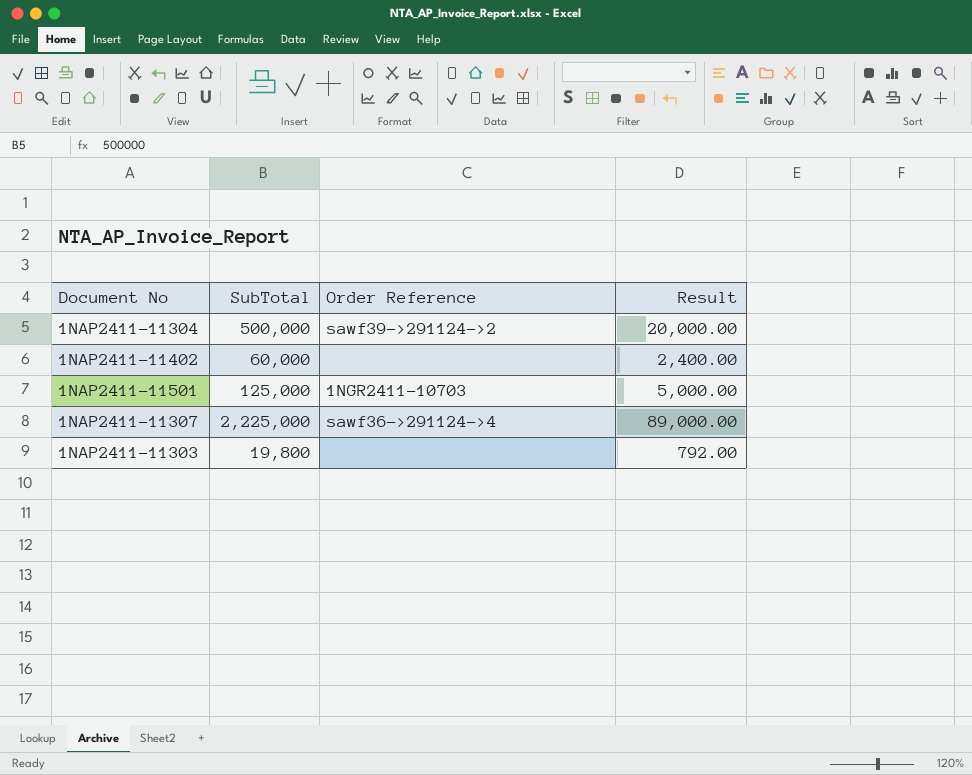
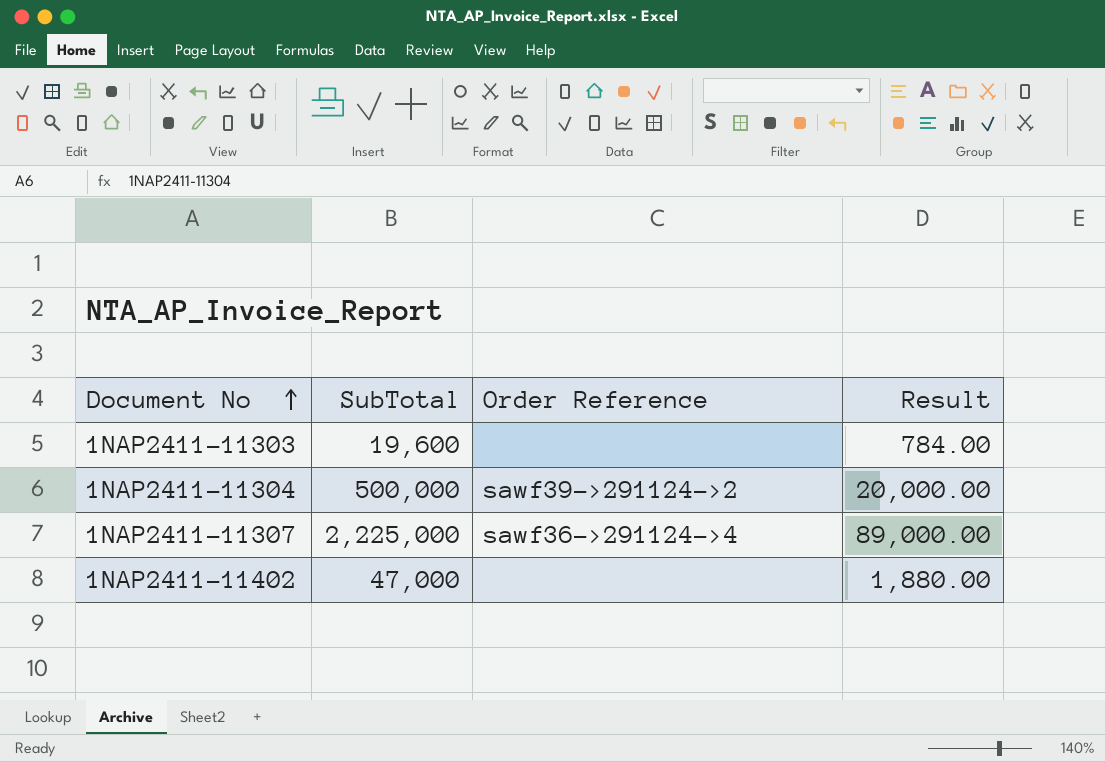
row order: none -> Document No ascending
row 1NAP2411-11501: 125,000 | 1NGR2411-10703 | 5,000.00 -> none
1NAP2411-11303 | SubTotal: 19,800 -> 19,600
1NAP2411-11303 | Result: 792.00 -> 784.00
1NAP2411-11402 | SubTotal: 60,000 -> 47,000
1NAP2411-11402 | Result: 2,400.00 -> 1,880.00

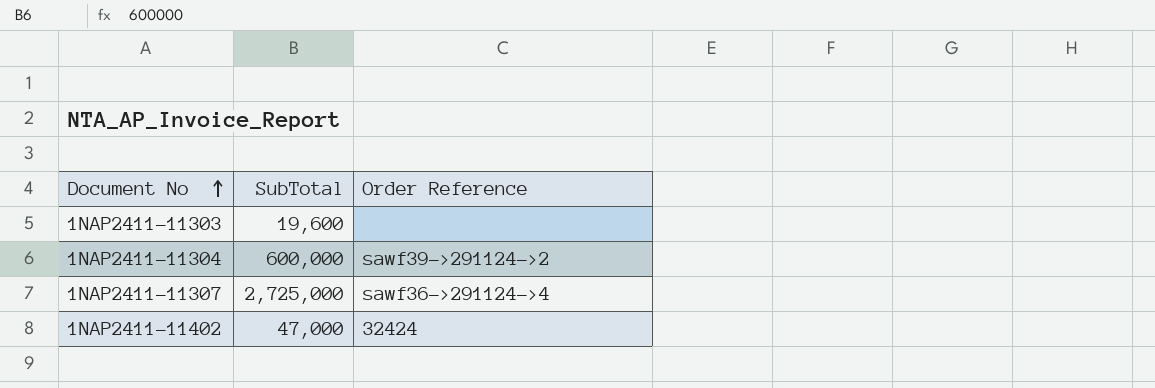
column Result | formula: [SubTotal] * 0.04 -> none
1NAP2411-11304 | SubTotal: 500,000 -> 600,000
1NAP2411-11307 | SubTotal: 2,225,000 -> 2,725,000
1NAP2411-11402 | Order Reference: none -> 32424

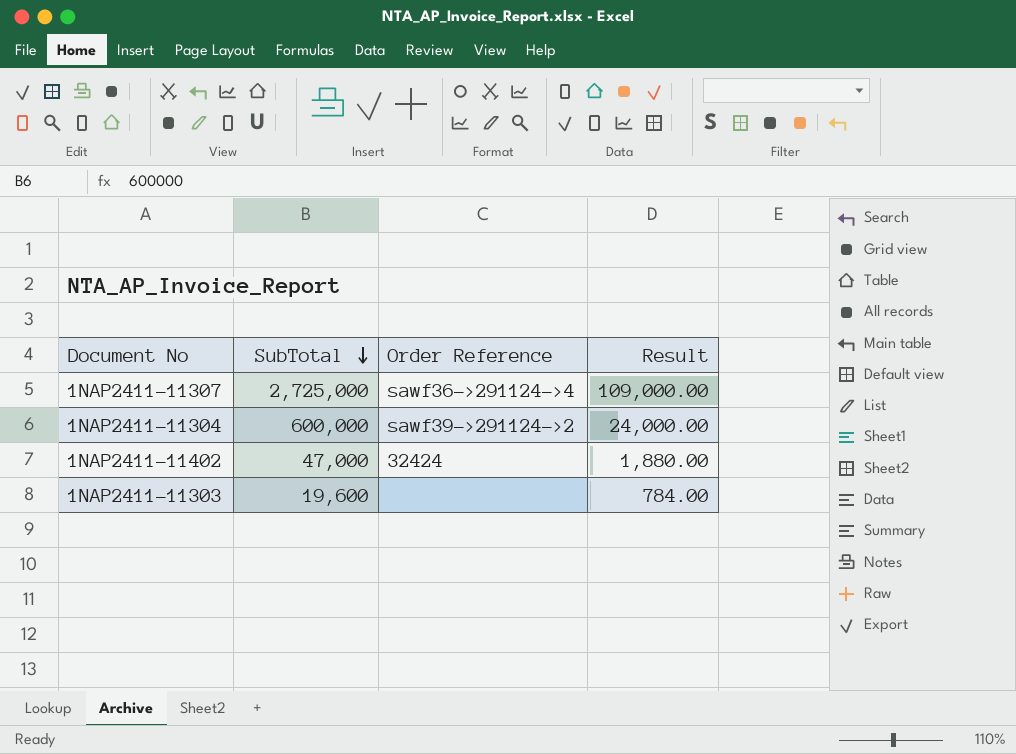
row order: Document No ascending -> SubTotal descending
column Result | formula: none -> [SubTotal] * 0.04

